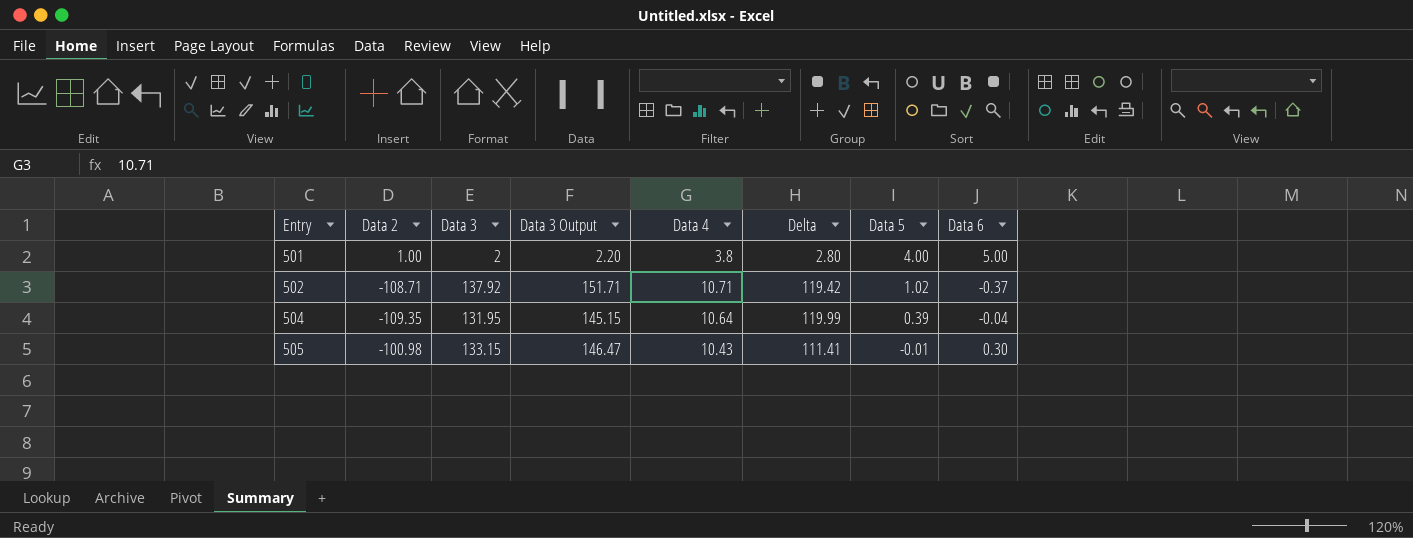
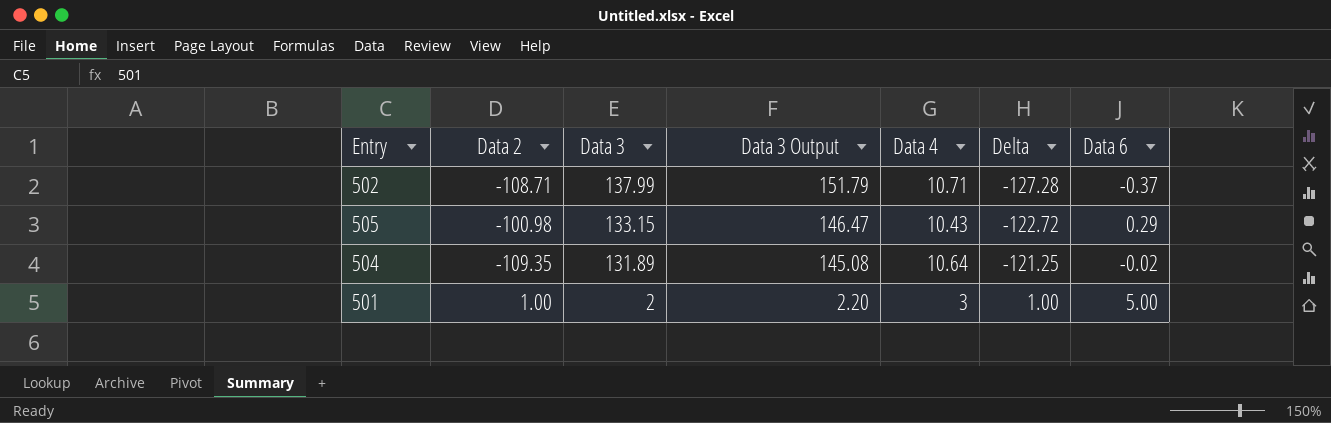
row order: Entry ascending -> Data 3 descending
column Data 5 | position: 7 -> none
column Delta | formula: [Data 4] - [Data 2] -> [Data 4] - [Data 3]
502 | Data 3: 137.92 -> 137.99
502 | Data 3 Output: 151.71 -> 151.79
505 | Data 6: 0.30 -> 0.29
504 | Data 3: 131.95 -> 131.89
504 | Data 3 Output: 145.15 -> 145.08
504 | Data 6: -0.04 -> -0.02
501 | Data 4: 3.8 -> 3

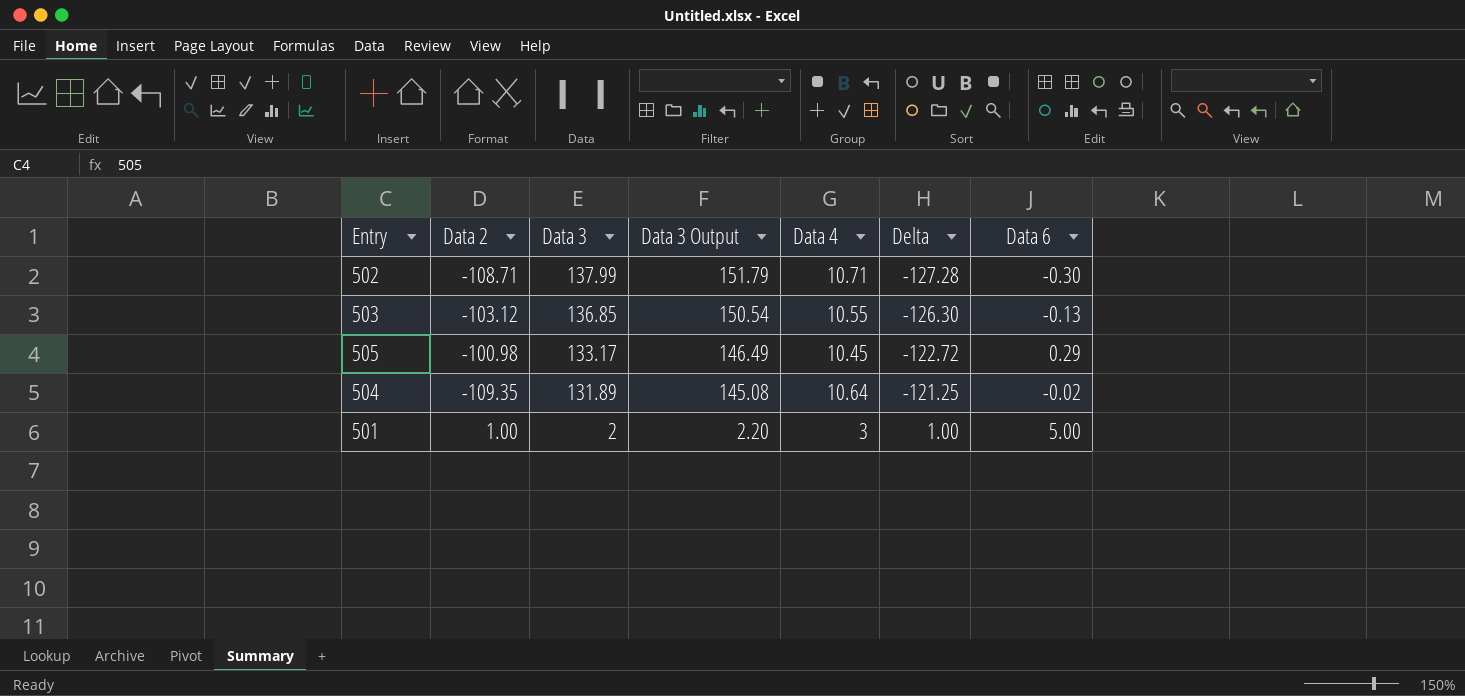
502 | Data 6: -0.37 -> -0.30
row 503: none -> -103.12 | 136.85 | 150.54 | 10.55 | -126.30 | -0.13
505 | Data 3: 133.15 -> 133.17
505 | Data 3 Output: 146.47 -> 146.49
505 | Data 4: 10.43 -> 10.45

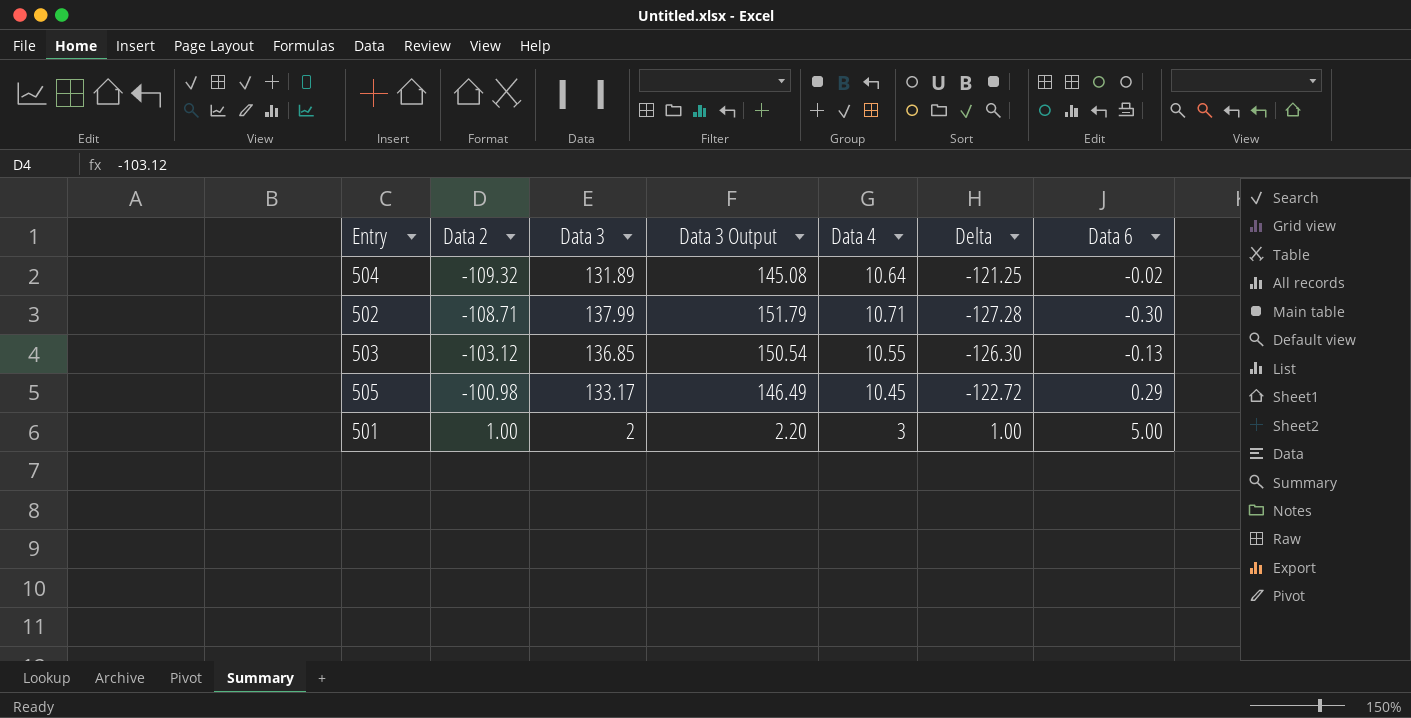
row order: Data 3 descending -> Data 2 ascending
504 | Data 2: -109.35 -> -109.32

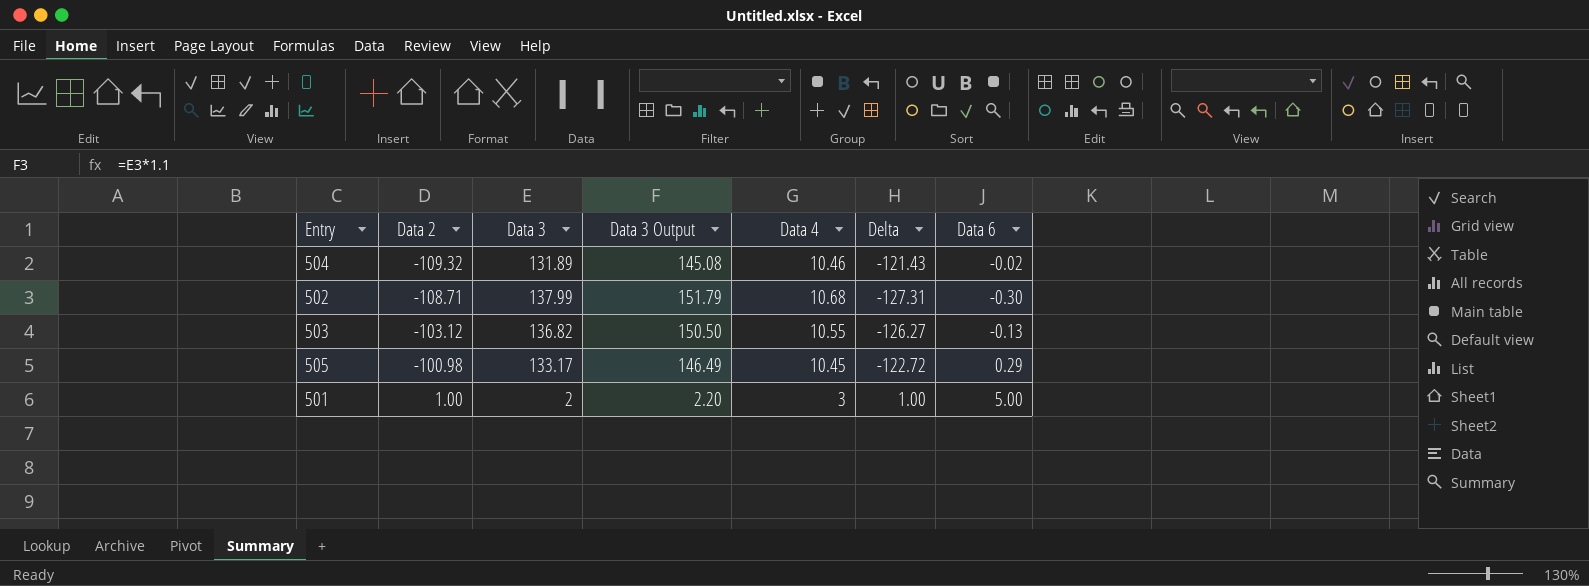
504 | Data 4: 10.64 -> 10.46
504 | Delta: -121.25 -> -121.43
502 | Data 4: 10.71 -> 10.68
502 | Delta: -127.28 -> -127.31
503 | Data 3: 136.85 -> 136.82
503 | Data 3 Output: 150.54 -> 150.50
503 | Delta: -126.30 -> -126.27

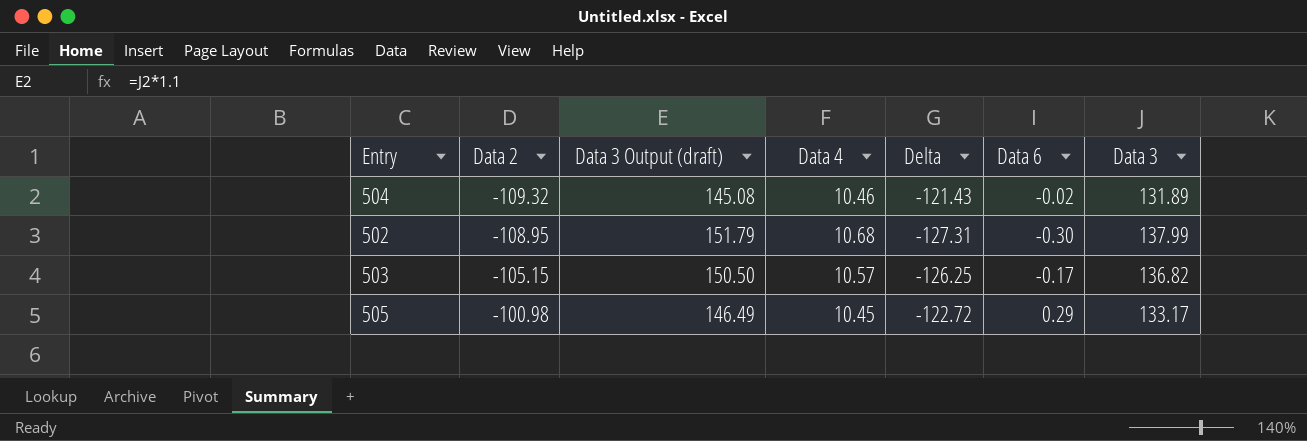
column name: Data 3 Output -> Data 3 Output (draft)
column Data 3 | position: 3 -> 7
row 501: 1.00 | 2 | 2.20 | 3 | 1.00 | 5.00 -> none
502 | Data 2: -108.71 -> -108.95
503 | Data 2: -103.12 -> -105.15
503 | Data 4: 10.55 -> 10.57
503 | Delta: -126.27 -> -126.25
503 | Data 6: -0.13 -> -0.17

